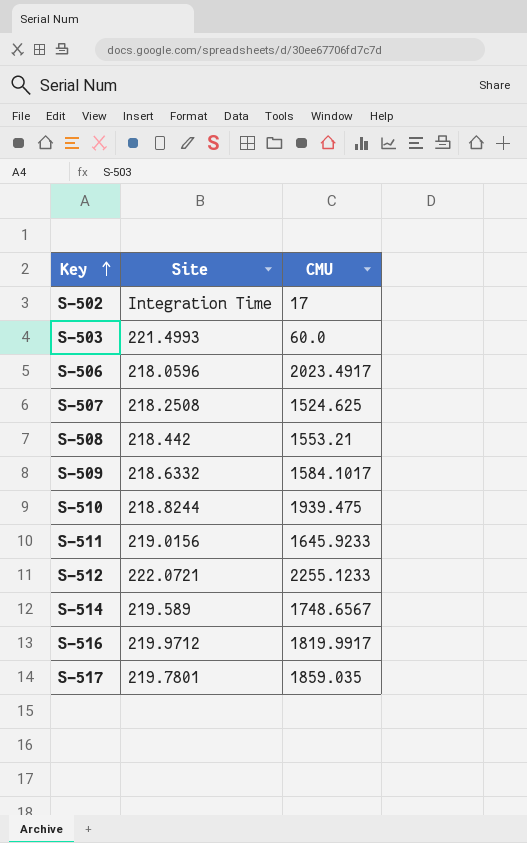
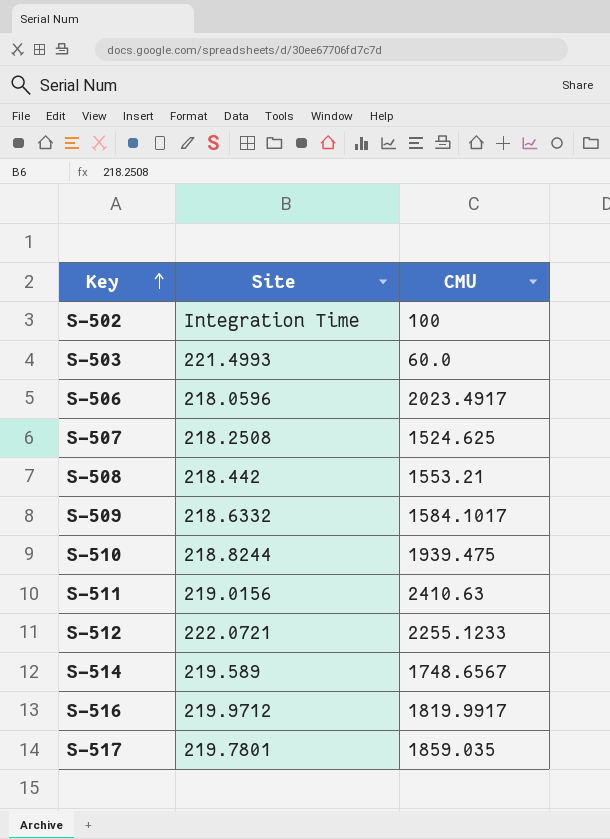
S-502 | CMU: 17 -> 100
S-511 | CMU: 1645.9233 -> 2410.63

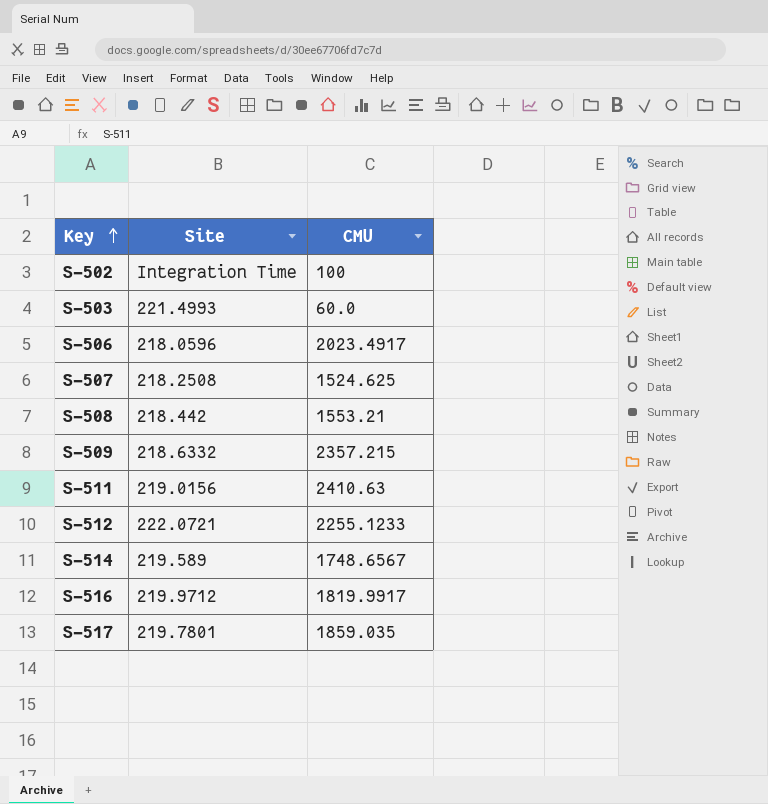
row S-510: 218.8244 | 1939.475 -> none
S-509 | CMU: 1584.1017 -> 2357.215

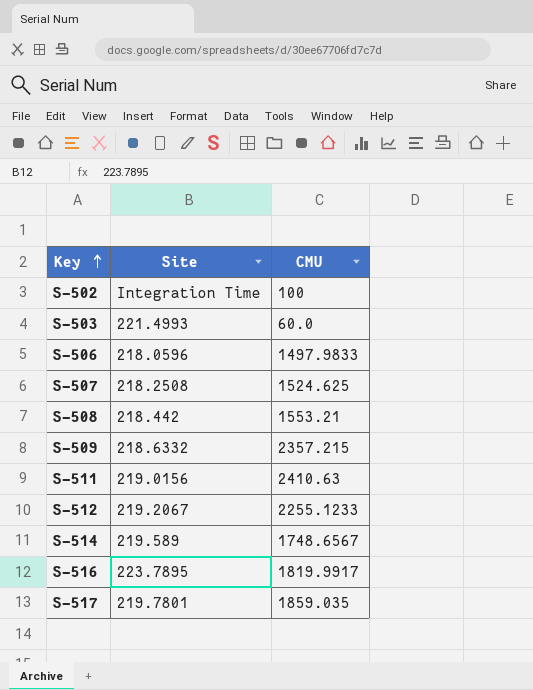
S-506 | CMU: 2023.4917 -> 1497.9833
S-512 | Site: 222.0721 -> 219.2067
S-516 | Site: 219.9712 -> 223.7895

